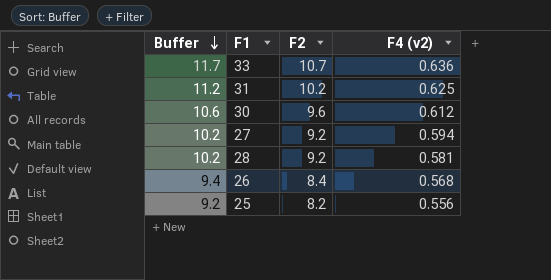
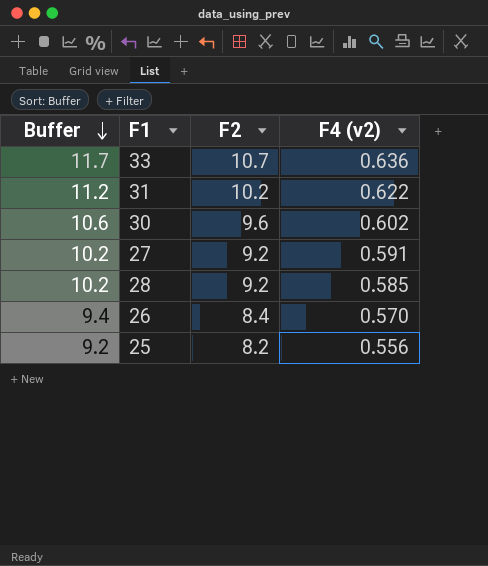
31 | F4 (v2): 0.625 -> 0.622
30 | F4 (v2): 0.612 -> 0.602
27 | F4 (v2): 0.594 -> 0.591
28 | F4 (v2): 0.581 -> 0.585
26 | F4 (v2): 0.568 -> 0.570

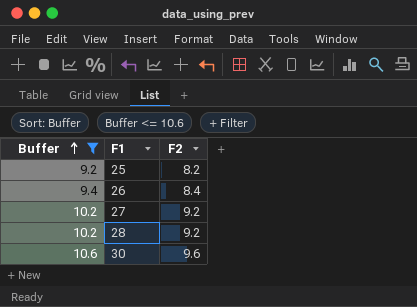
filter: none -> Buffer <= 10.6
row order: Buffer descending -> Buffer ascending
column F4 (v2) | position: 4 -> none

